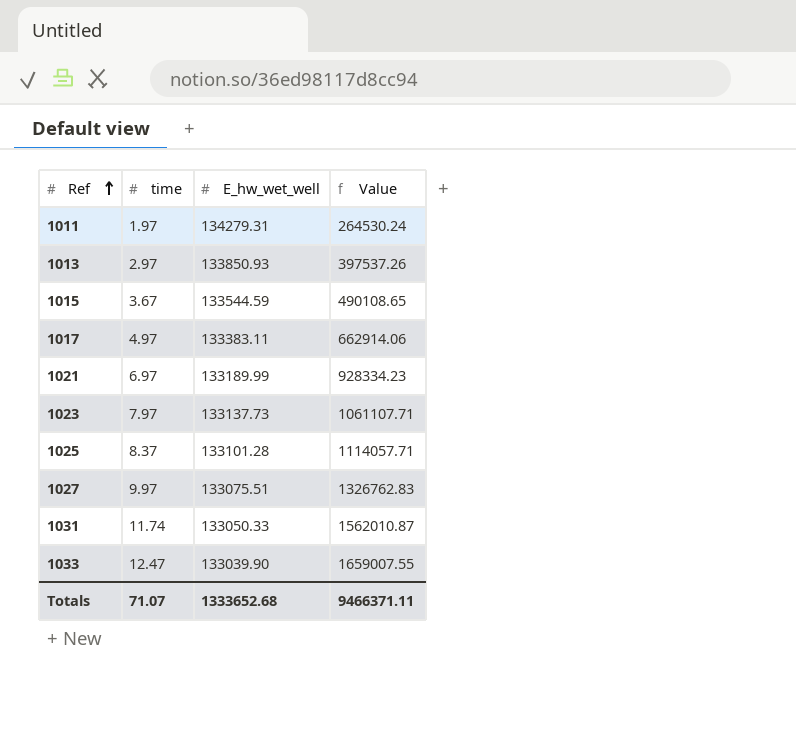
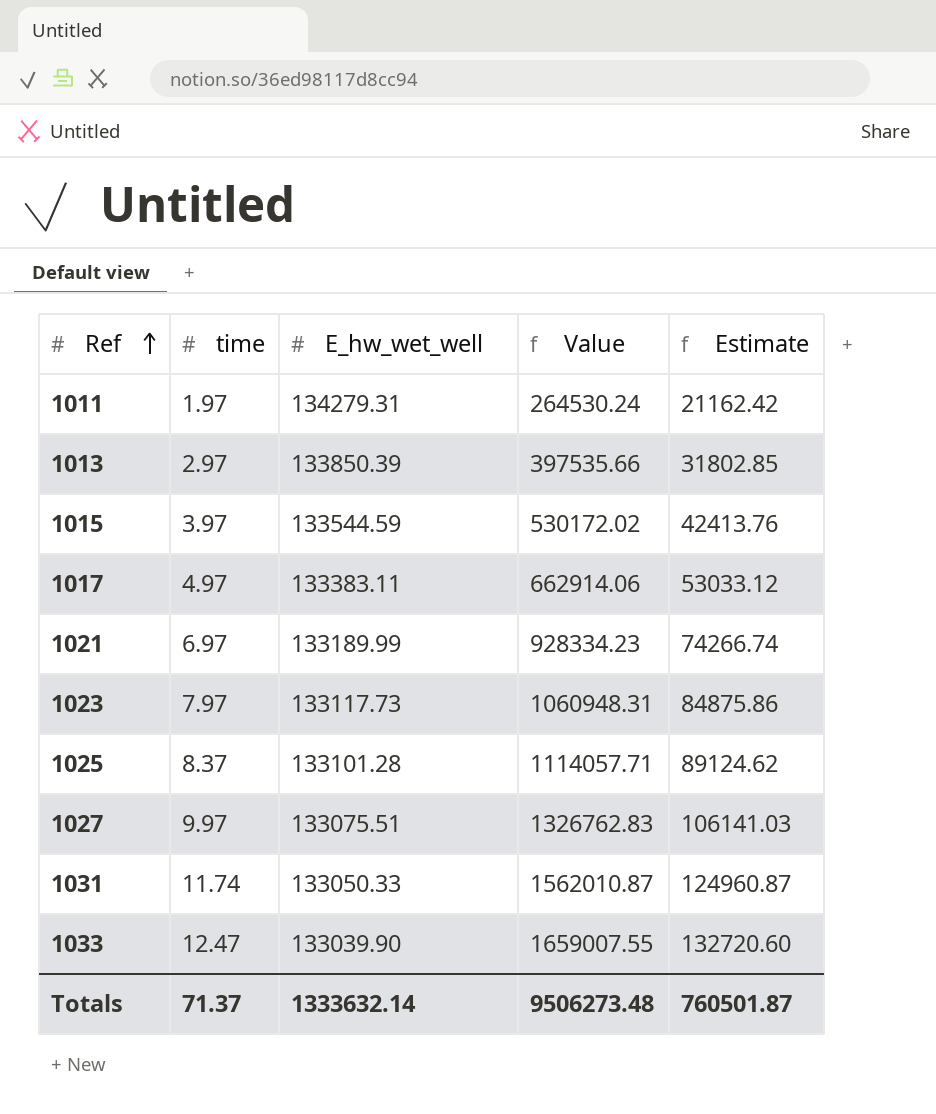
column Estimate | formula: none -> [Value] * 0.08
1013 | E_hw_wet_well: 133850.93 -> 133850.39
1013 | Value: 397537.26 -> 397535.66
1015 | time: 3.67 -> 3.97
1015 | Value: 490108.65 -> 530172.02
1023 | E_hw_wet_well: 133137.73 -> 133117.73
1023 | Value: 1061107.71 -> 1060948.31
Totals | time: 71.07 -> 71.37
Totals | E_hw_wet_well: 1333652.68 -> 1333632.14
Totals | Value: 9466371.11 -> 9506273.48

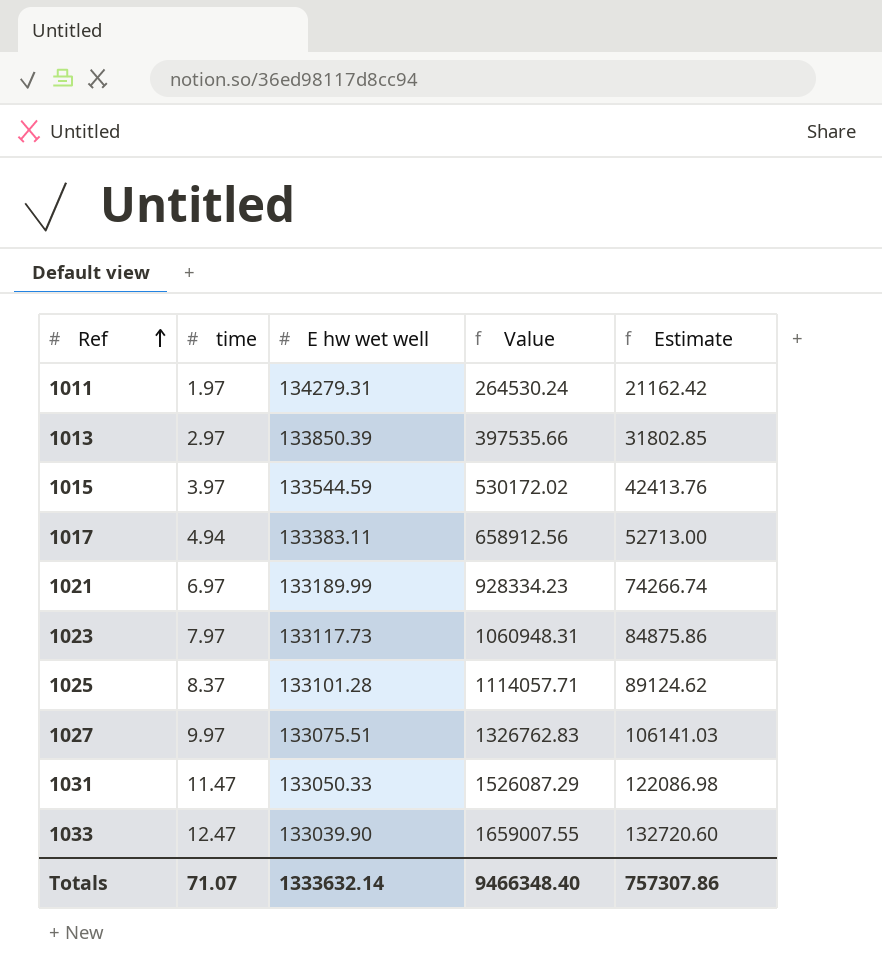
column name: E_hw_wet_well -> E hw wet well
1017 | time: 4.97 -> 4.94
1017 | Value: 662914.06 -> 658912.56
1017 | Estimate: 53033.12 -> 52713.00
1031 | time: 11.74 -> 11.47
1031 | Value: 1562010.87 -> 1526087.29
1031 | Estimate: 124960.87 -> 122086.98
Totals | time: 71.37 -> 71.07
Totals | Value: 9506273.48 -> 9466348.40
Totals | Estimate: 760501.87 -> 757307.86

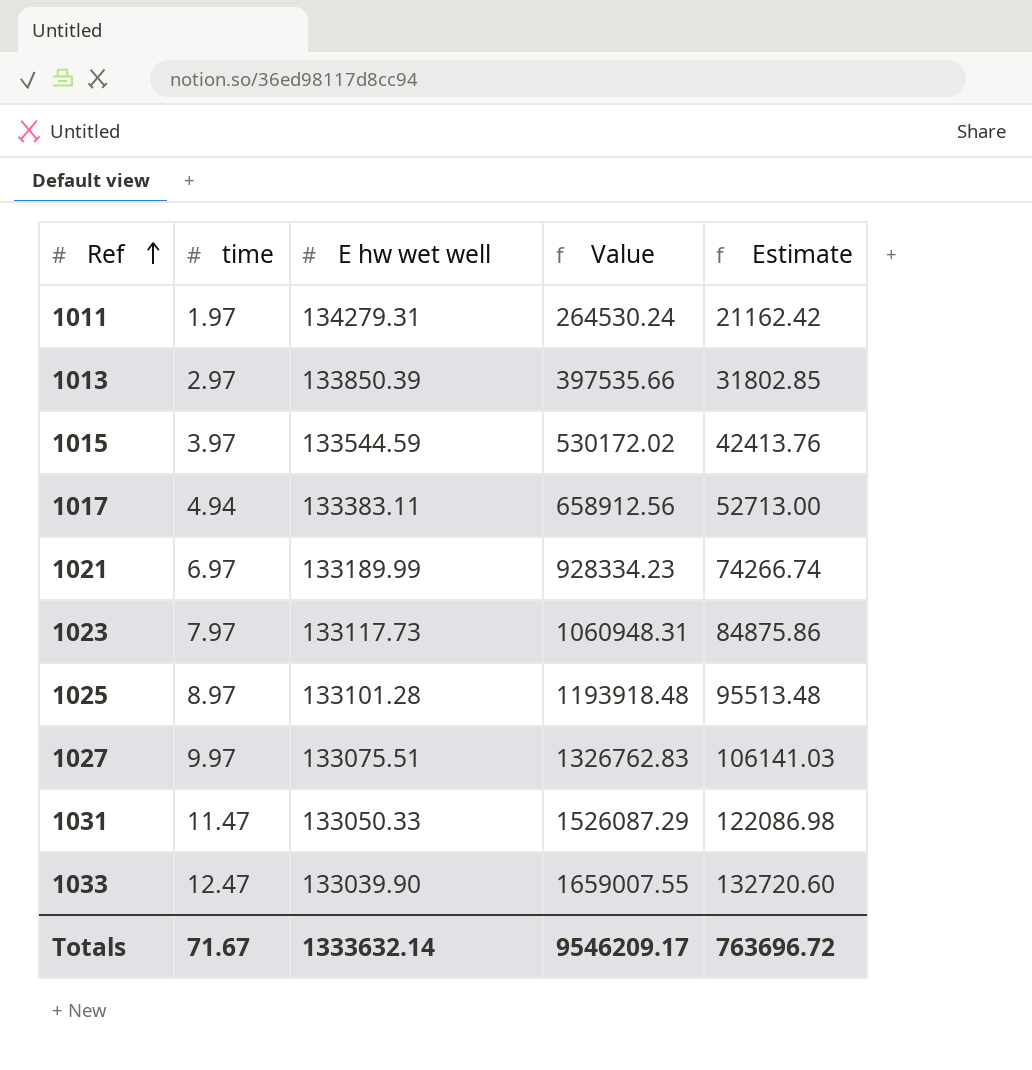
1025 | time: 8.37 -> 8.97
1025 | Value: 1114057.71 -> 1193918.48
1025 | Estimate: 89124.62 -> 95513.48
Totals | time: 71.07 -> 71.67
Totals | Value: 9466348.40 -> 9546209.17
Totals | Estimate: 757307.86 -> 763696.72

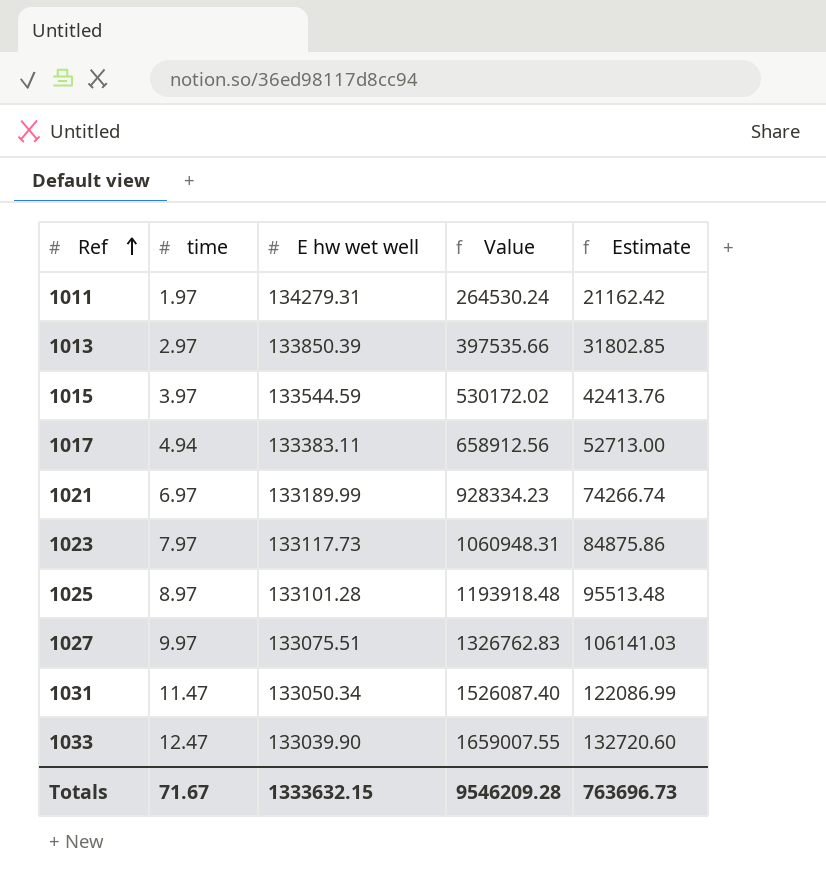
1031 | E hw wet well: 133050.33 -> 133050.34
1031 | Value: 1526087.29 -> 1526087.40
1031 | Estimate: 122086.98 -> 122086.99
Totals | E hw wet well: 1333632.14 -> 1333632.15
Totals | Value: 9546209.17 -> 9546209.28
Totals | Estimate: 763696.72 -> 763696.73

